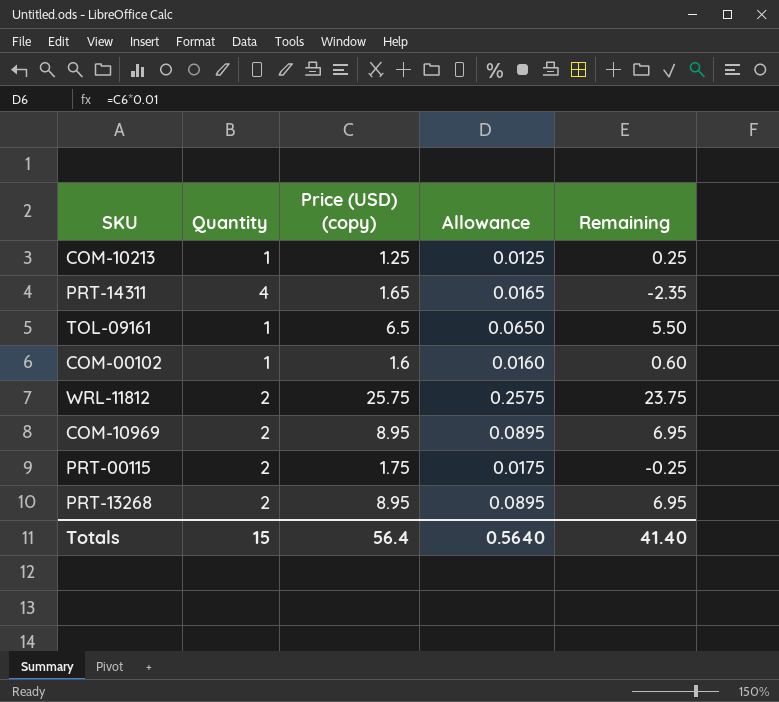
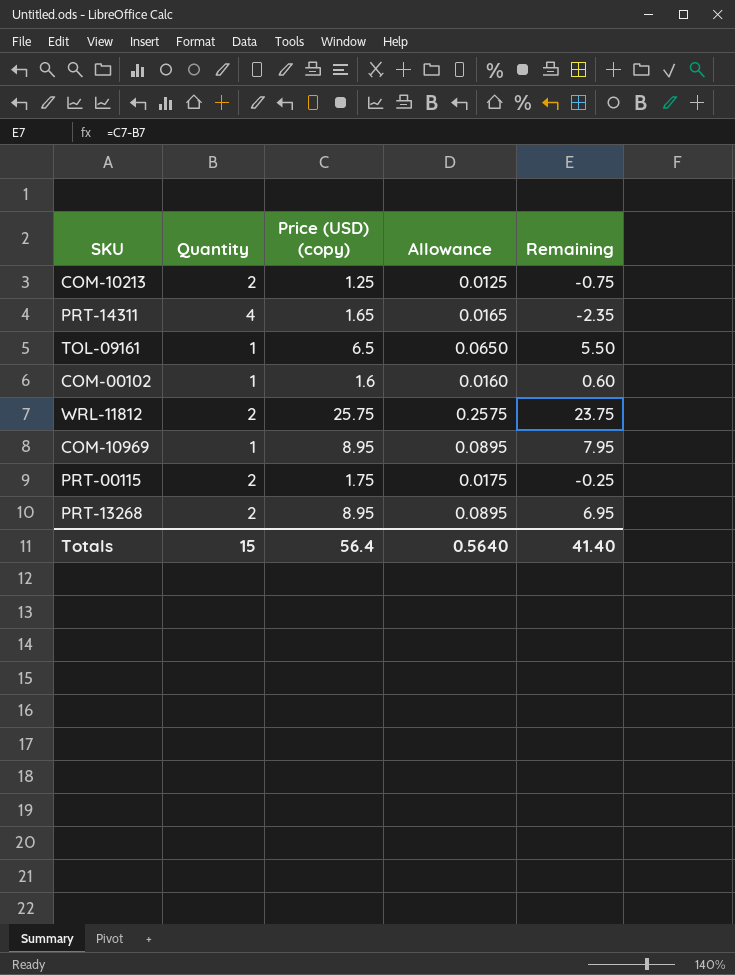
COM-10213 | Quantity: 1 -> 2
COM-10213 | Remaining: 0.25 -> -0.75
COM-10969 | Quantity: 2 -> 1
COM-10969 | Remaining: 6.95 -> 7.95

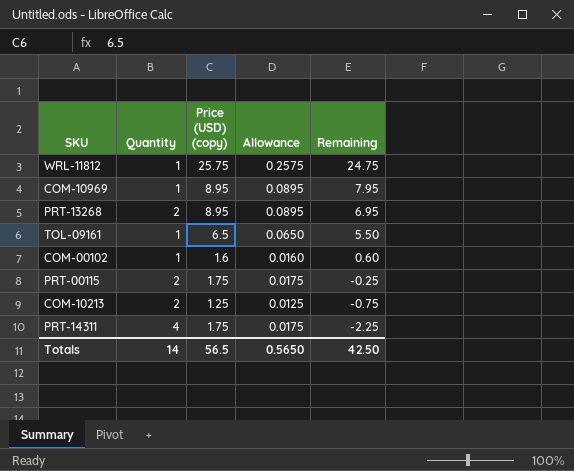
row order: none -> Remaining descending
WRL-11812 | Quantity: 2 -> 1
WRL-11812 | Remaining: 23.75 -> 24.75
PRT-14311 | Price (USD) (copy): 1.65 -> 1.75
PRT-14311 | Allowance: 0.0165 -> 0.0175
PRT-14311 | Remaining: -2.35 -> -2.25
Totals | Quantity: 15 -> 14
Totals | Price (USD) (copy): 56.4 -> 56.5
Totals | Allowance: 0.5640 -> 0.5650
Totals | Remaining: 41.40 -> 42.50

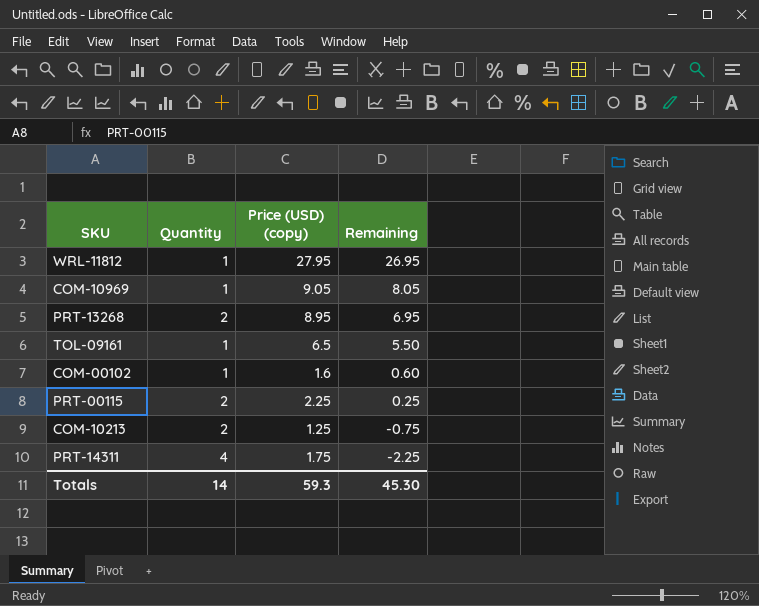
column Allowance | formula: [Price (USD) (copy)] * 0.01 -> none
WRL-11812 | Price (USD) (copy): 25.75 -> 27.95
WRL-11812 | Remaining: 24.75 -> 26.95
COM-10969 | Price (USD) (copy): 8.95 -> 9.05
COM-10969 | Remaining: 7.95 -> 8.05
PRT-00115 | Price (USD) (copy): 1.75 -> 2.25
PRT-00115 | Remaining: -0.25 -> 0.25
Totals | Price (USD) (copy): 56.5 -> 59.3
Totals | Remaining: 42.50 -> 45.30

